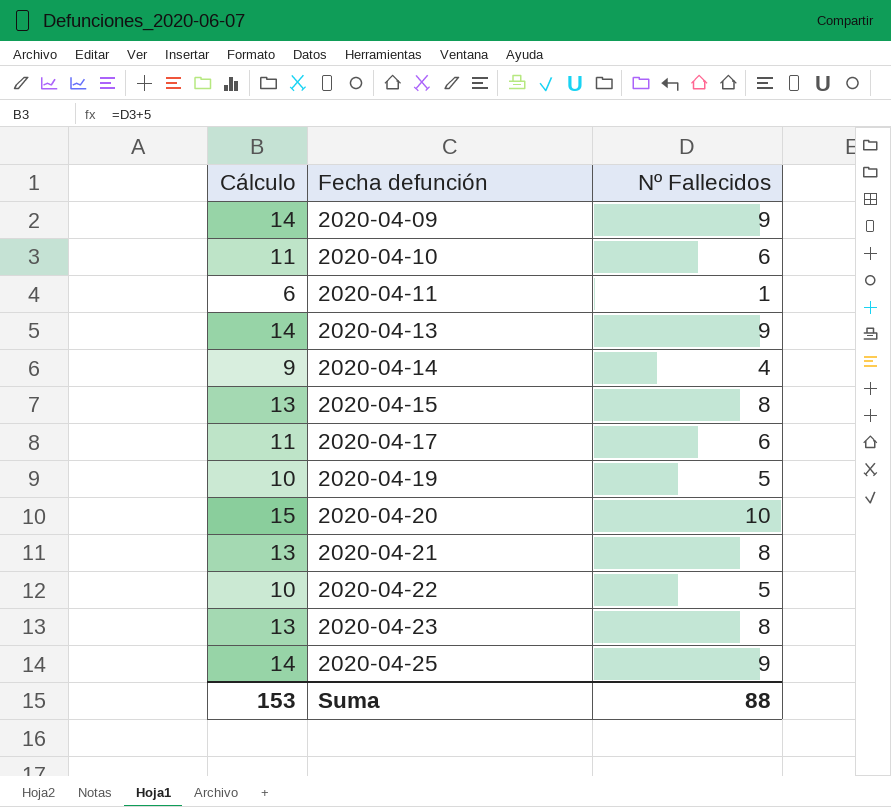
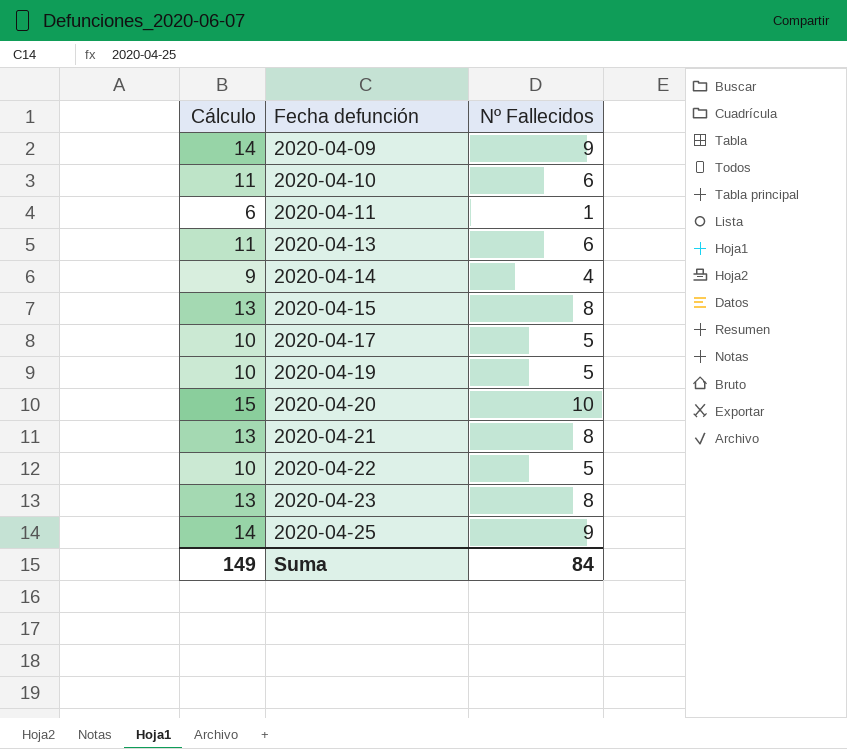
2020-04-13 | Cálculo: 14 -> 11
2020-04-13 | Nº Fallecidos: 9 -> 6
2020-04-17 | Cálculo: 11 -> 10
2020-04-17 | Nº Fallecidos: 6 -> 5
Suma | Cálculo: 153 -> 149
Suma | Nº Fallecidos: 88 -> 84

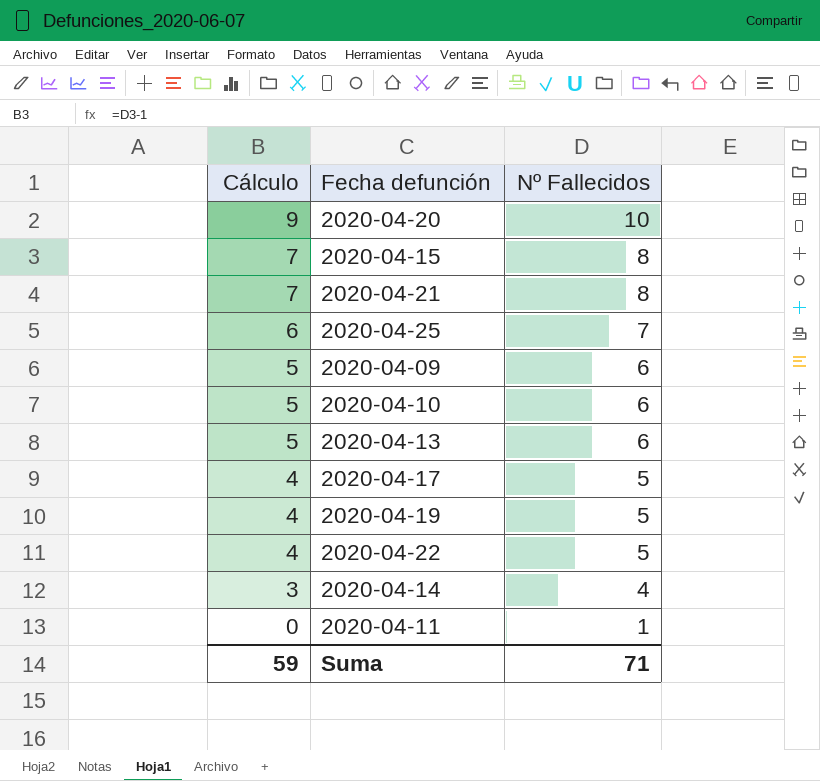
row order: Fecha defunción ascending -> Cálculo descending
column Cálculo | formula: [Nº Fallecidos] + 5 -> [Nº Fallecidos] - 1
row 2020-04-23: 13 | 8 -> none
2020-04-25 | Nº Fallecidos: 9 -> 7
2020-04-09 | Nº Fallecidos: 9 -> 6
Suma | Cálculo: 149 -> 59
Suma | Nº Fallecidos: 84 -> 71

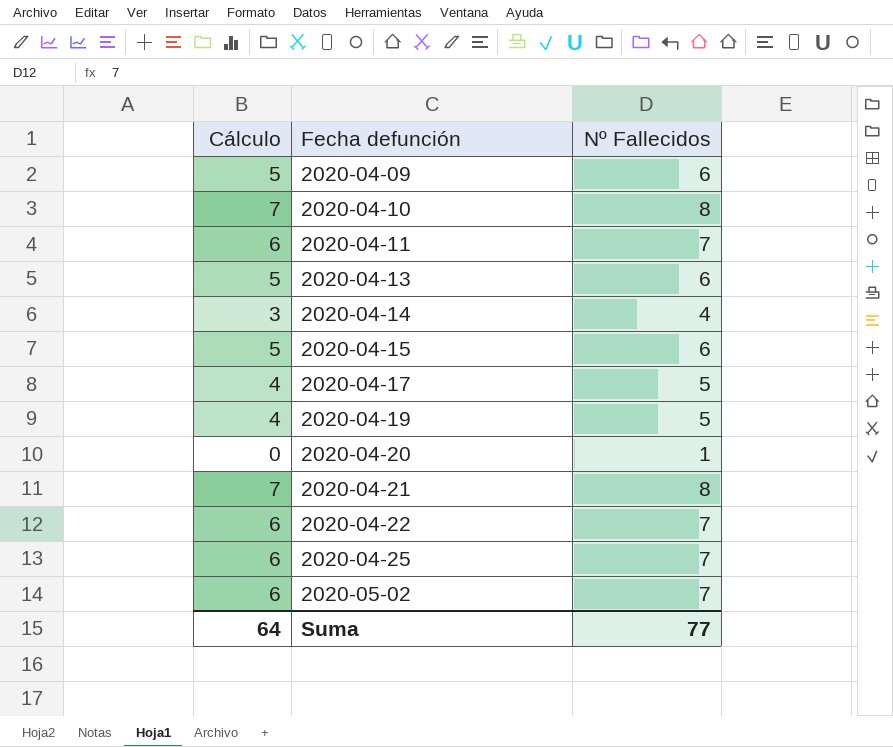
row order: Cálculo descending -> Fecha defunción ascending
2020-04-10 | Cálculo: 5 -> 7
2020-04-10 | Nº Fallecidos: 6 -> 8
2020-04-11 | Cálculo: 0 -> 6
2020-04-11 | Nº Fallecidos: 1 -> 7
2020-04-15 | Cálculo: 7 -> 5
2020-04-15 | Nº Fallecidos: 8 -> 6
2020-04-20 | Cálculo: 9 -> 0
2020-04-20 | Nº Fallecidos: 10 -> 1
2020-04-22 | Cálculo: 4 -> 6
2020-04-22 | Nº Fallecidos: 5 -> 7
row 2020-05-02: none -> 6 | 7
Suma | Cálculo: 59 -> 64
Suma | Nº Fallecidos: 71 -> 77

